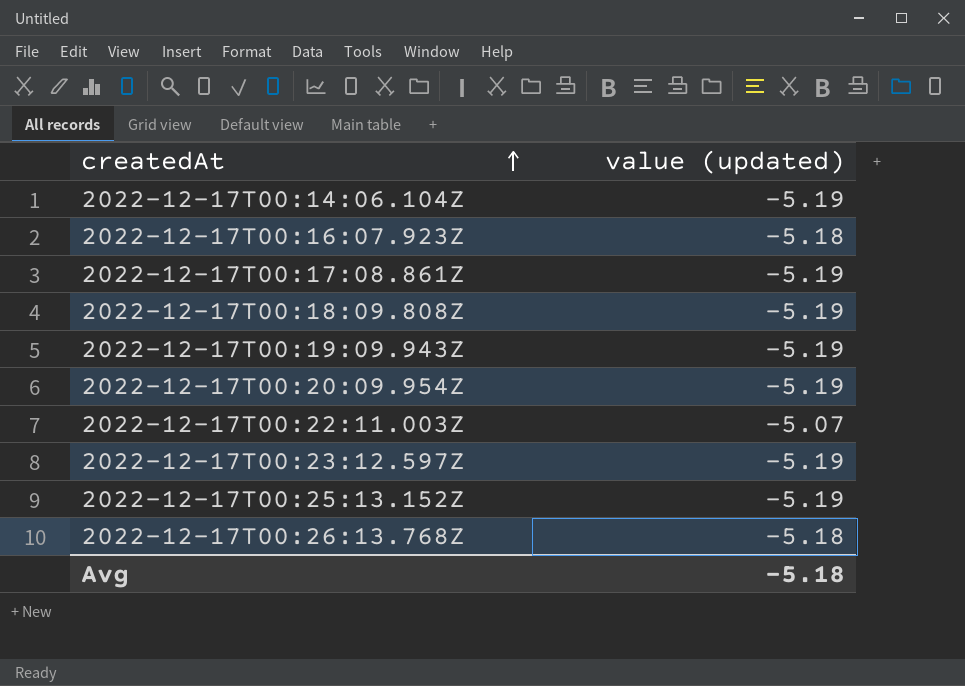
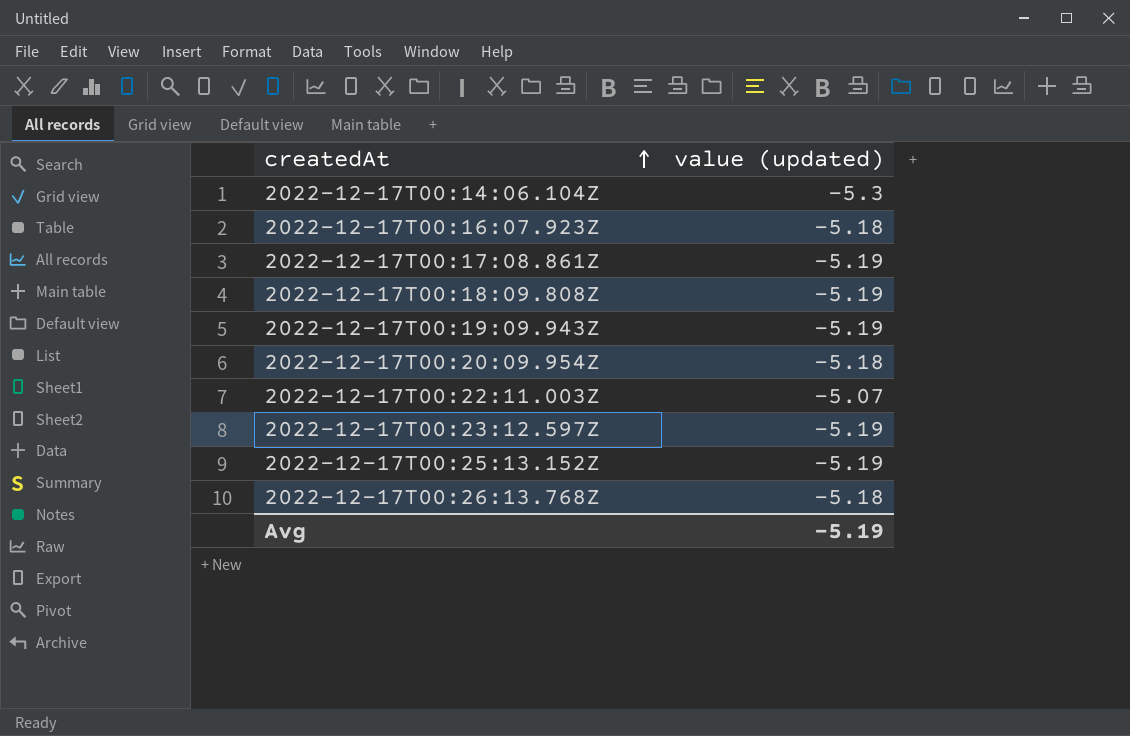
2022-12-17T00:14:06.104Z | value (updated): -5.19 -> -5.3
2022-12-17T00:20:09.954Z | value (updated): -5.19 -> -5.18
Avg | value (updated): -5.18 -> -5.19

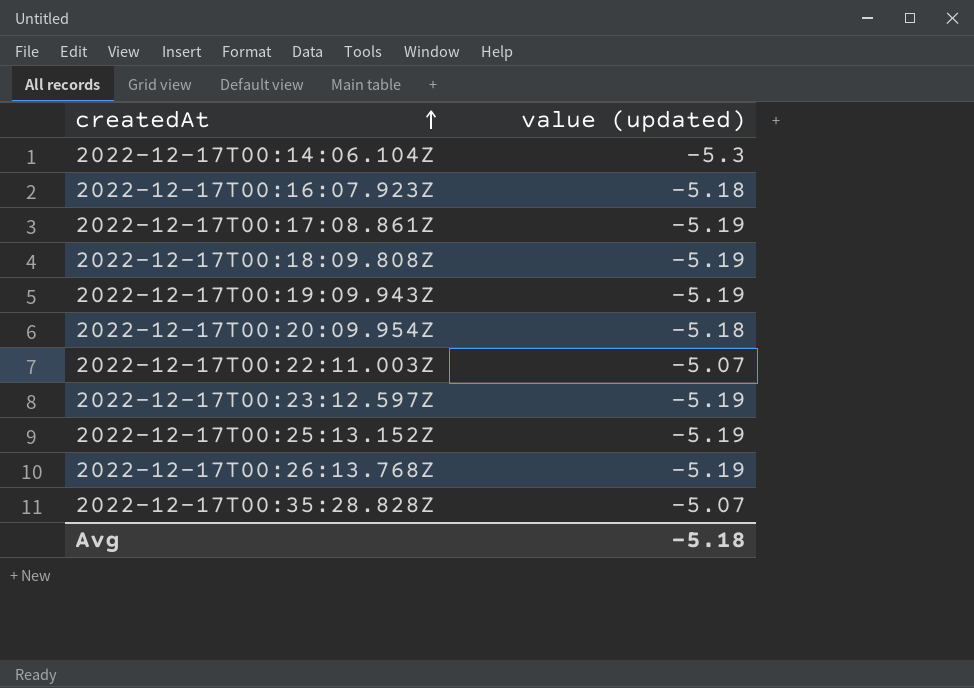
2022-12-17T00:26:13.768Z | value (updated): -5.18 -> -5.19
row 2022-12-17T00:35:28.828Z: none -> -5.07
Avg | value (updated): -5.19 -> -5.18

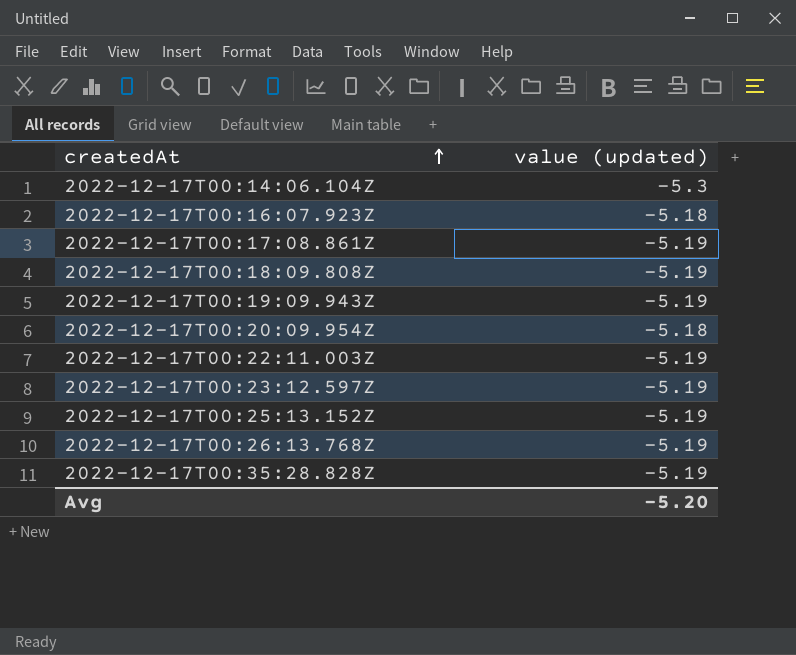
2022-12-17T00:22:11.003Z | value (updated): -5.07 -> -5.19
2022-12-17T00:35:28.828Z | value (updated): -5.07 -> -5.19
Avg | value (updated): -5.18 -> -5.20

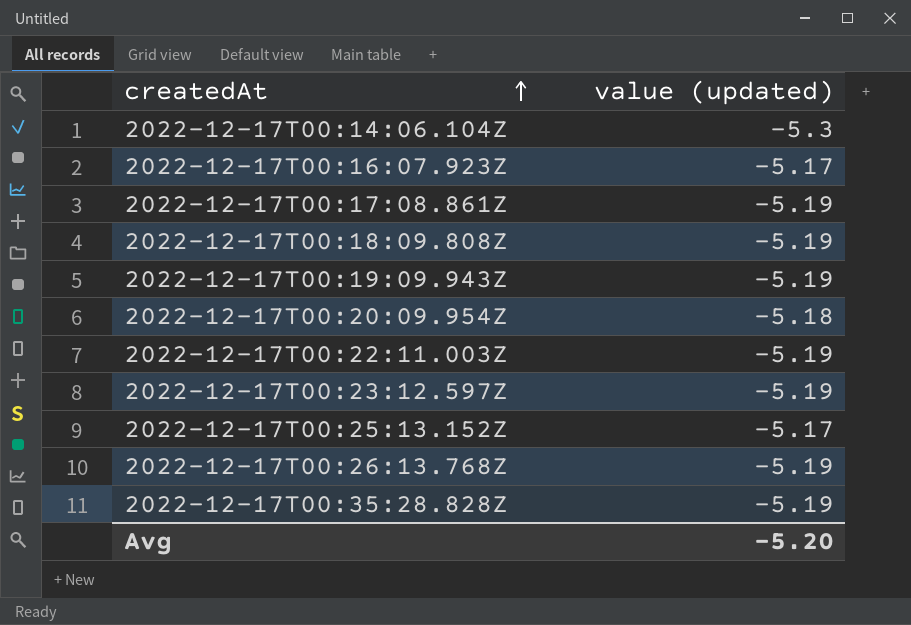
2022-12-17T00:16:07.923Z | value (updated): -5.18 -> -5.17
2022-12-17T00:25:13.152Z | value (updated): -5.19 -> -5.17

